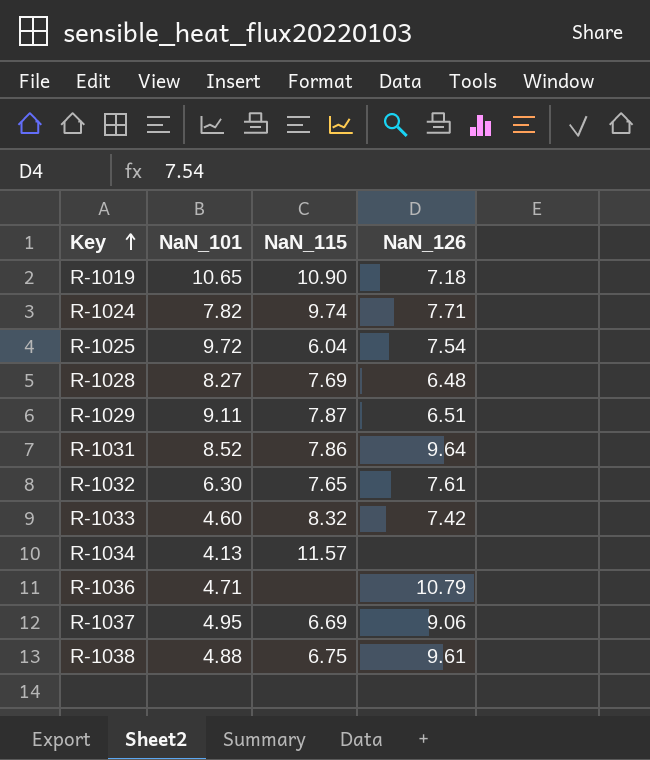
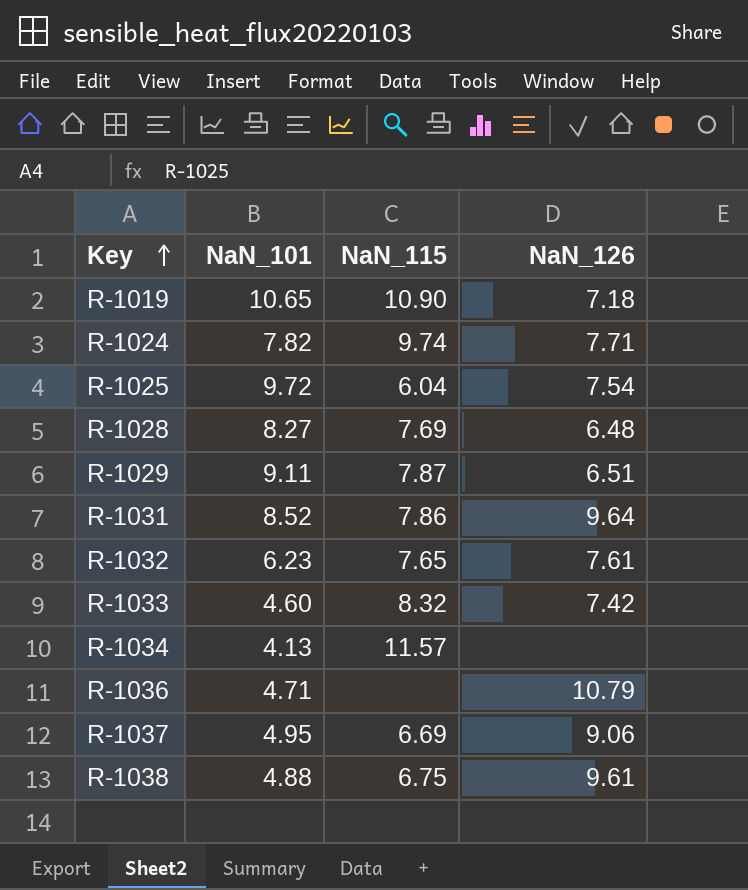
R-1032 | NaN_101: 6.30 -> 6.23

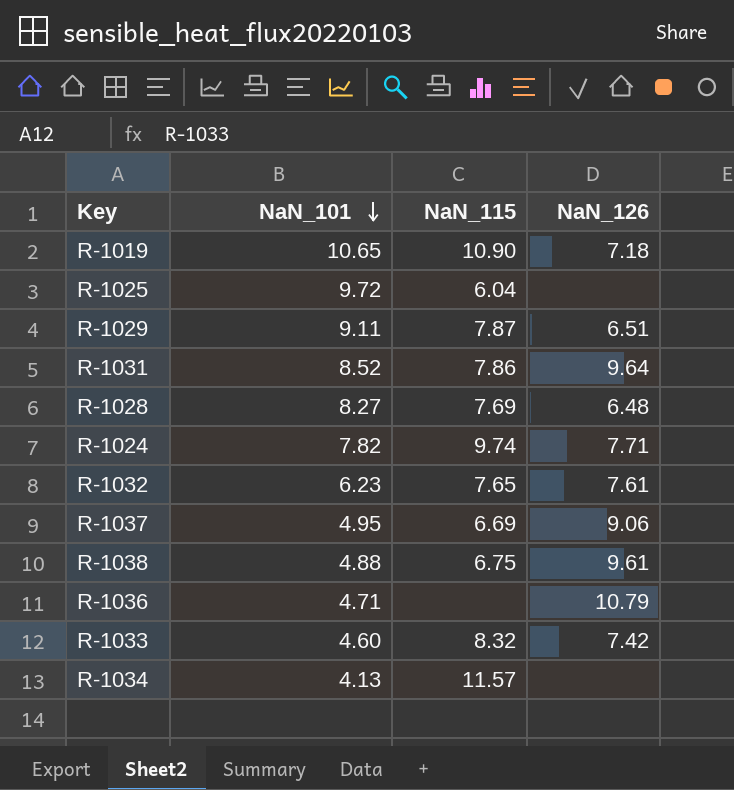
row order: Key ascending -> NaN_101 descending
R-1025 | NaN_126: 7.54 -> none

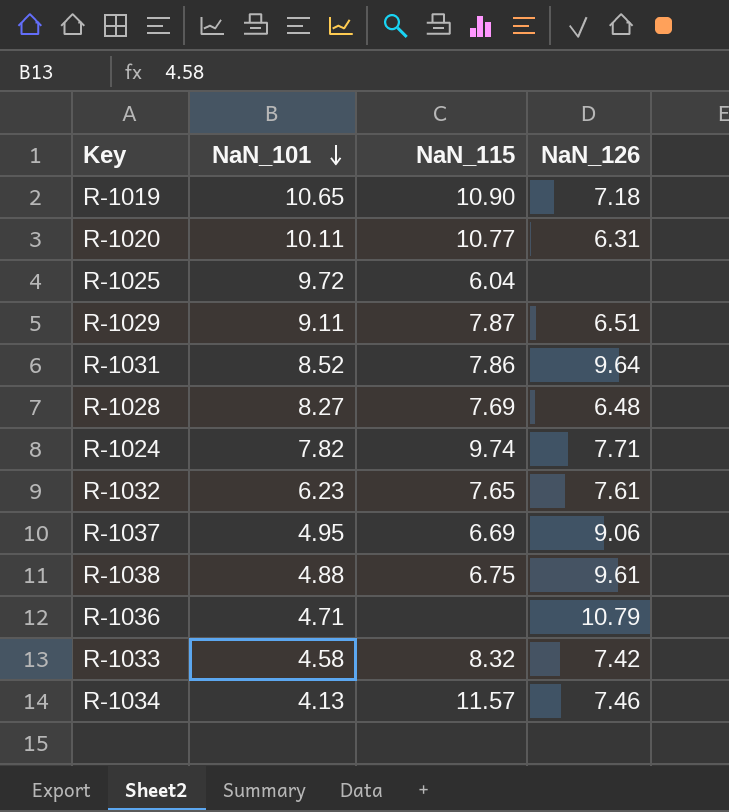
row R-1020: none -> 10.11 | 10.77 | 6.31
R-1033 | NaN_101: 4.60 -> 4.58
R-1034 | NaN_126: none -> 7.46

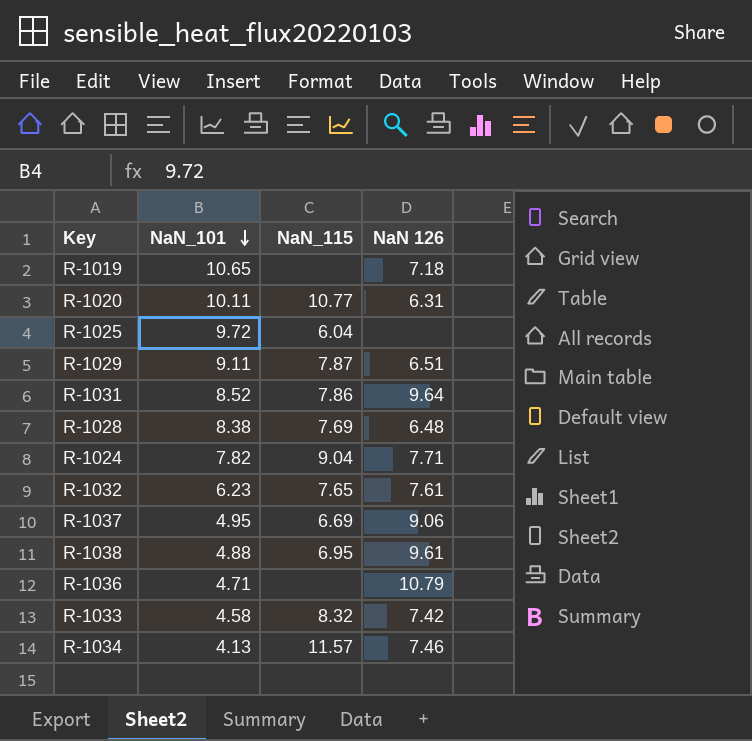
column name: NaN_126 -> NaN 126
R-1019 | NaN_115: 10.90 -> none
R-1028 | NaN_101: 8.27 -> 8.38
R-1024 | NaN_115: 9.74 -> 9.04
R-1038 | NaN_115: 6.75 -> 6.95

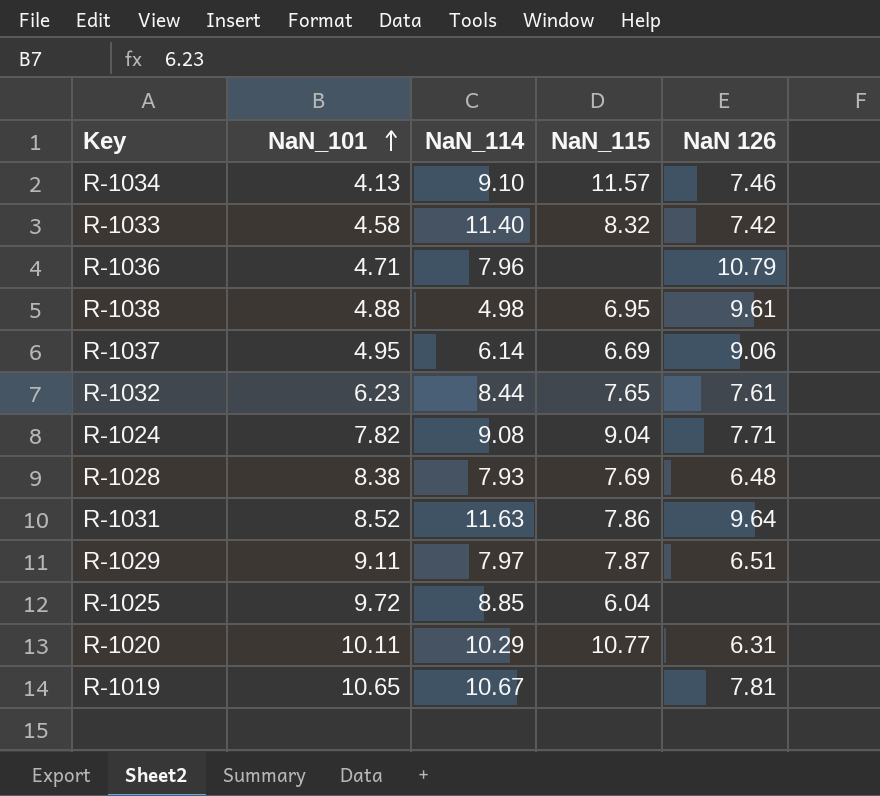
row order: NaN_101 descending -> NaN_101 ascending
column NaN_114 | position: none -> 3
R-1019 | NaN 126: 7.18 -> 7.81

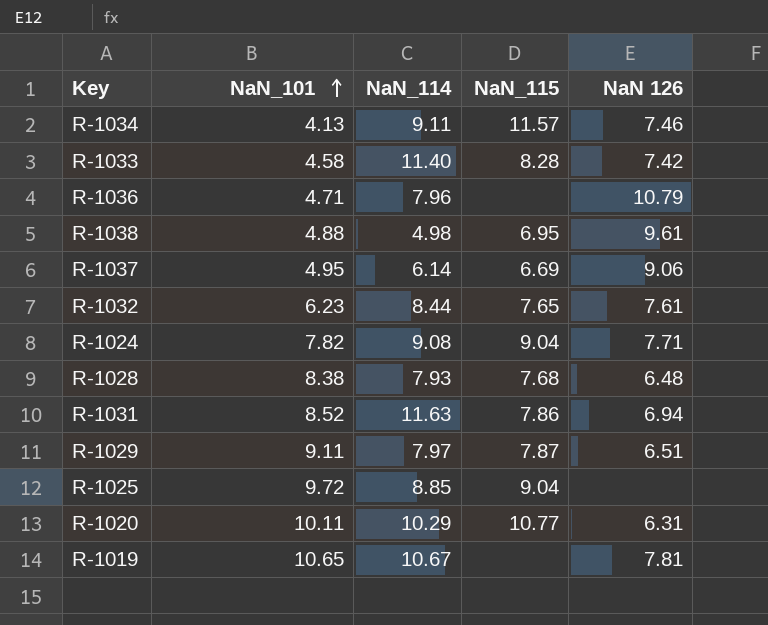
R-1034 | NaN_114: 9.10 -> 9.11
R-1033 | NaN_115: 8.32 -> 8.28
R-1028 | NaN_115: 7.69 -> 7.68
R-1031 | NaN 126: 9.64 -> 6.94
R-1025 | NaN_115: 6.04 -> 9.04

